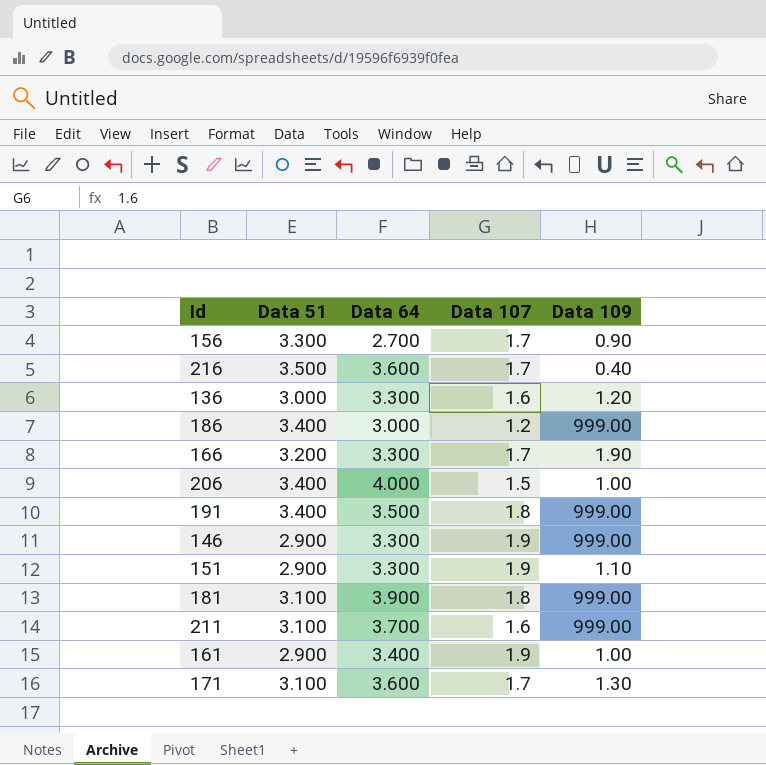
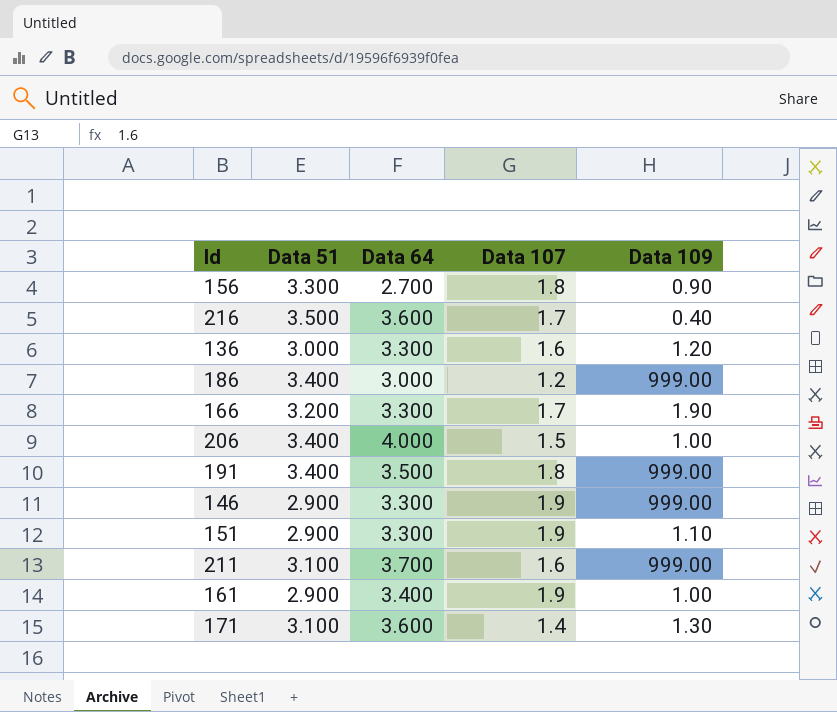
row 181: 3.100 | 3.900 | 1.8 | 999.00 -> none
156 | Data 107: 1.7 -> 1.8
171 | Data 107: 1.7 -> 1.4

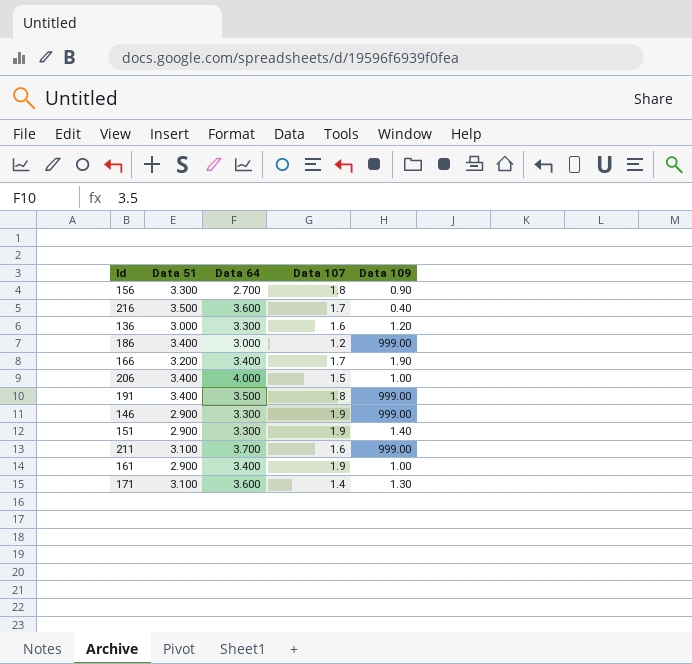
166 | Data 64: 3.300 -> 3.400
151 | Data 109: 1.10 -> 1.40

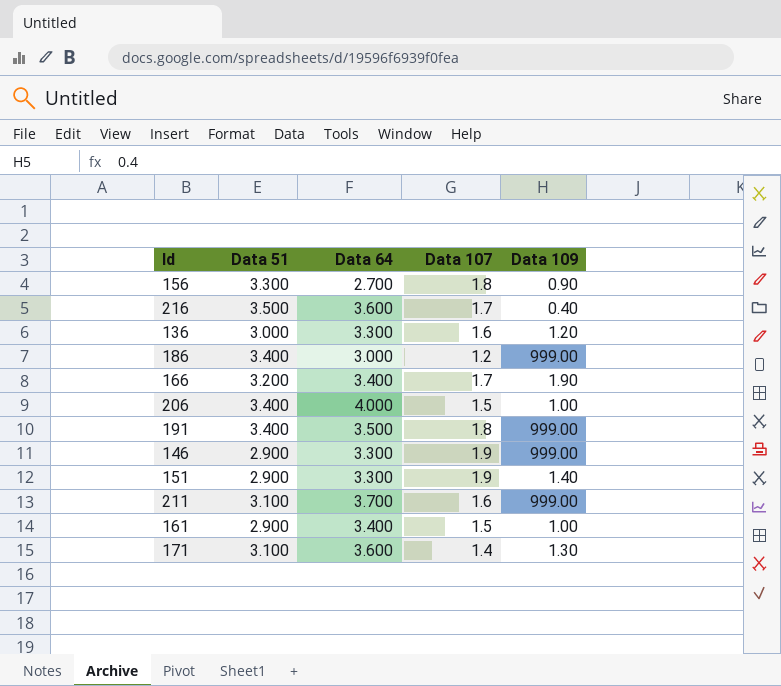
161 | Data 107: 1.9 -> 1.5

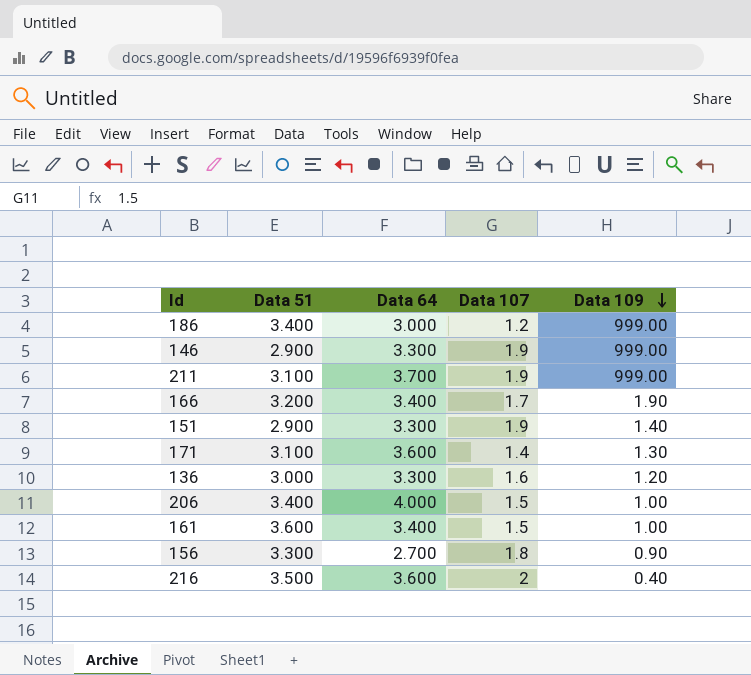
row order: none -> Data 109 descending
row 191: 3.400 | 3.500 | 1.8 | 999.00 -> none
211 | Data 107: 1.6 -> 1.9
161 | Data 51: 2.900 -> 3.600
216 | Data 107: 1.7 -> 2

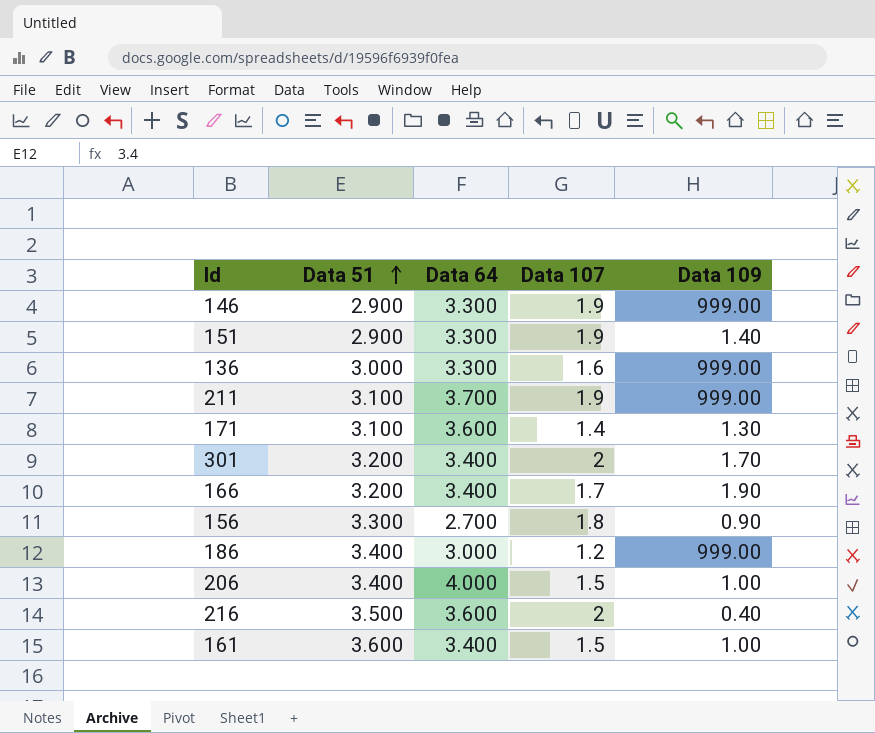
row order: Data 109 descending -> Data 51 ascending
136 | Data 109: 1.20 -> 999.00
row 301: none -> 3.200 | 3.400 | 2 | 1.70

